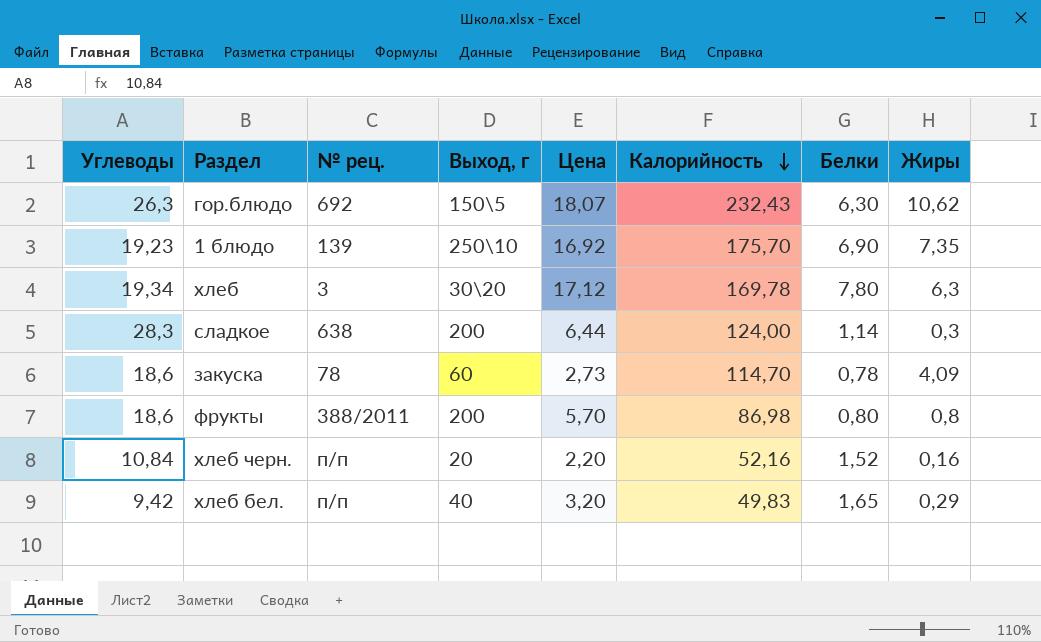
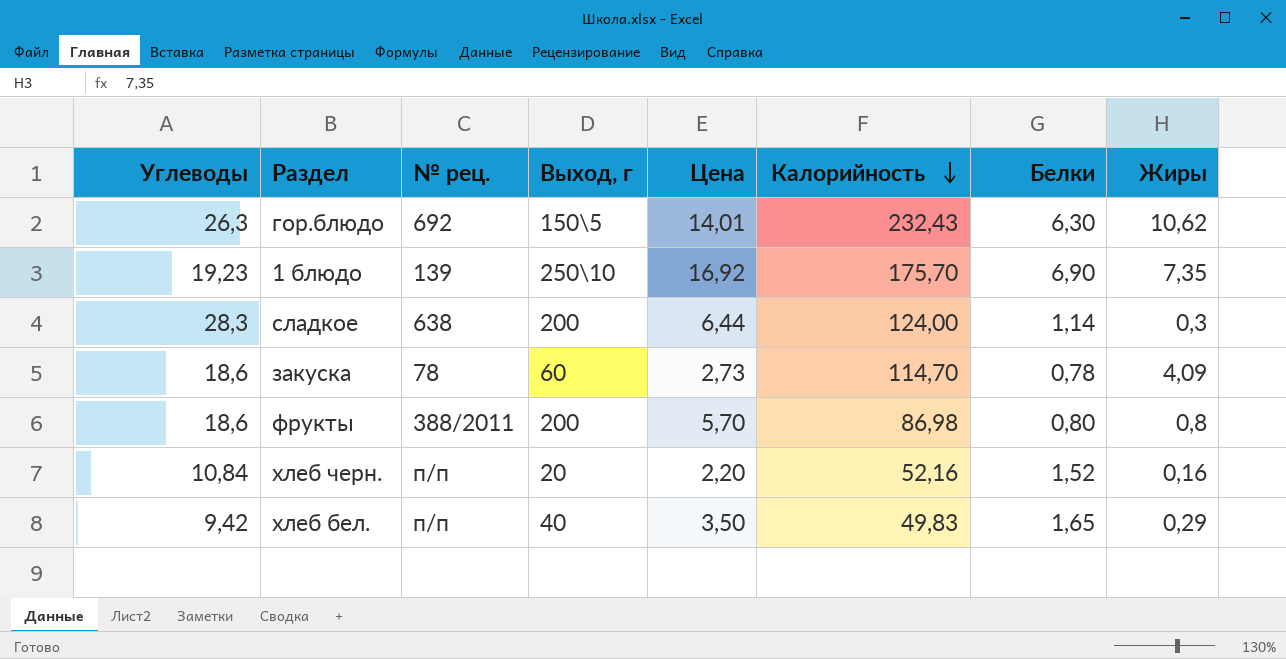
row хлеб: 19,34 | 3 | 30\20 | 17,12 | 169,78 | 7,80 | 6,3 -> none
гор.блюдо | Цена: 18,07 -> 14,01
хлеб бел. | Цена: 3,20 -> 3,50

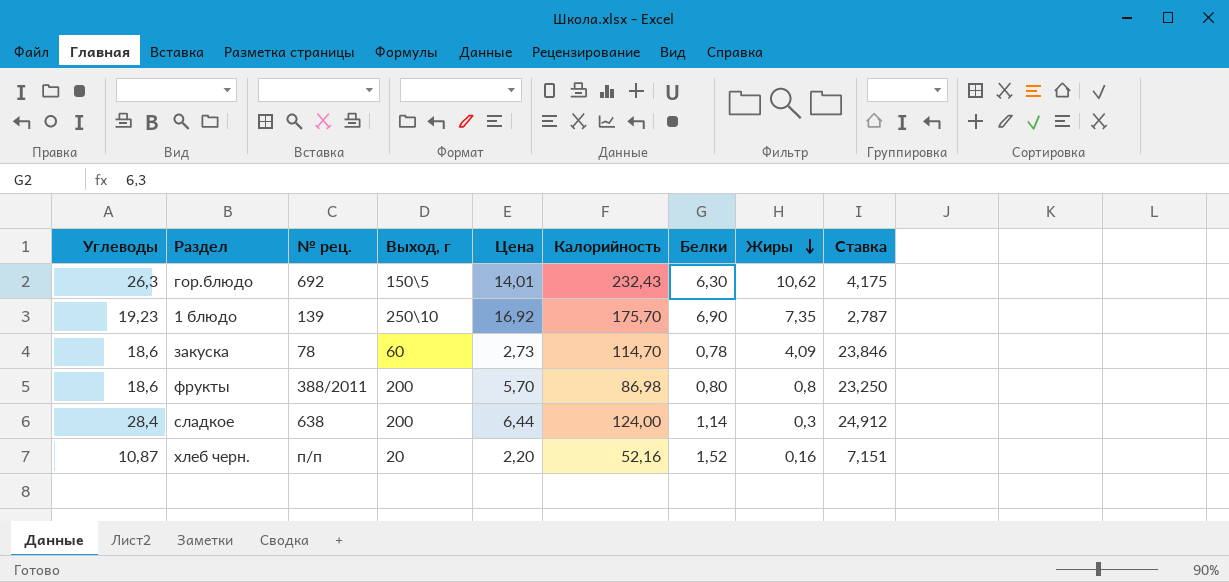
row order: Калорийность descending -> Жиры descending
column Ставка | formula: none -> [Углеводы] / [Белки]
row хлеб бел.: 9,42 | п/п | 40 | 3,50 | 49,83 | 1,65 | 0,29 -> none
сладкое | Углеводы: 28,3 -> 28,4
хлеб черн. | Углеводы: 10,84 -> 10,87

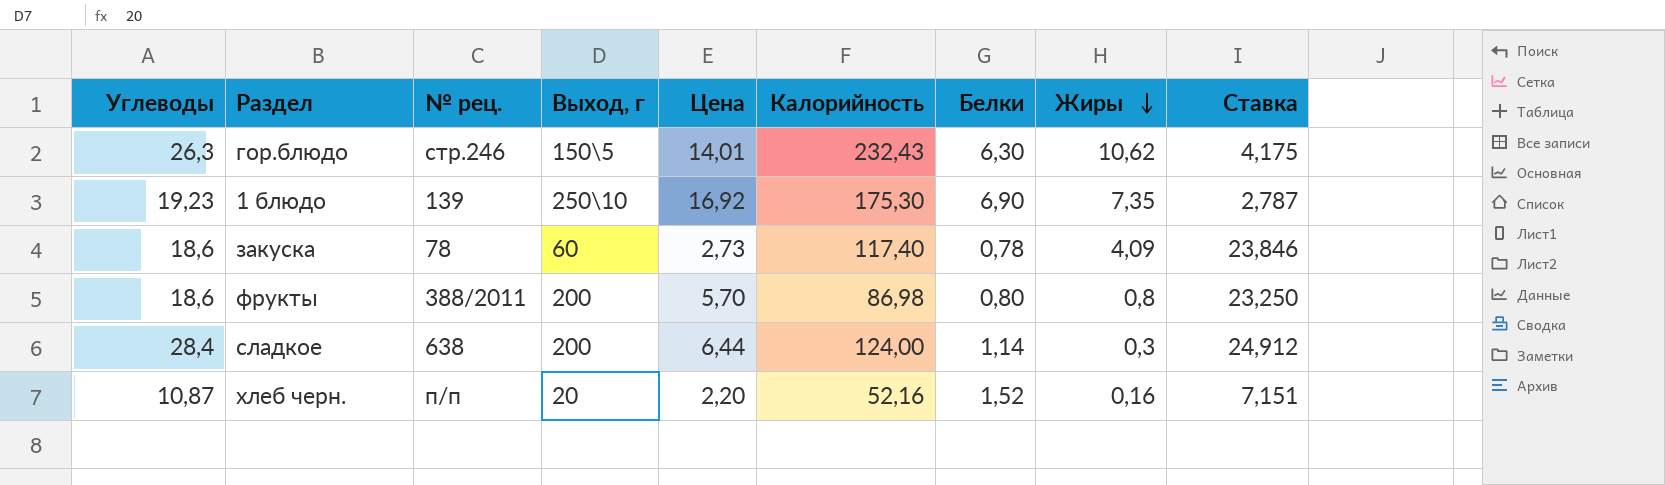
гор.блюдо | № рец.: 692 -> стр.246
1 блюдо | Калорийность: 175,70 -> 175,30
закуска | Калорийность: 114,70 -> 117,40

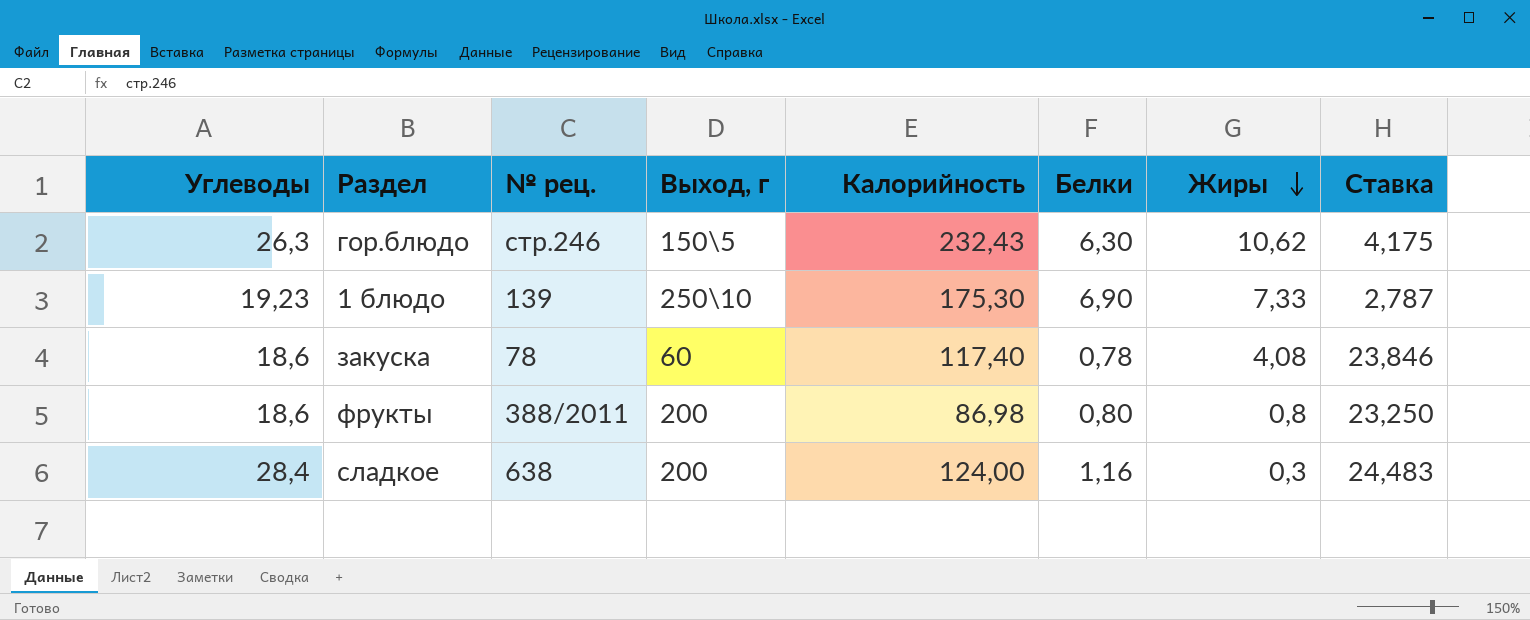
column Цена | position: 5 -> none
row хлеб черн.: 10,87 | п/п | 20 | 2,20 | 52,16 | 1,52 | 0,16 | 7,151 -> none
1 блюдо | Жиры: 7,35 -> 7,33
закуска | Жиры: 4,09 -> 4,08
сладкое | Белки: 1,14 -> 1,16
сладкое | Ставка: 24,912 -> 24,483

